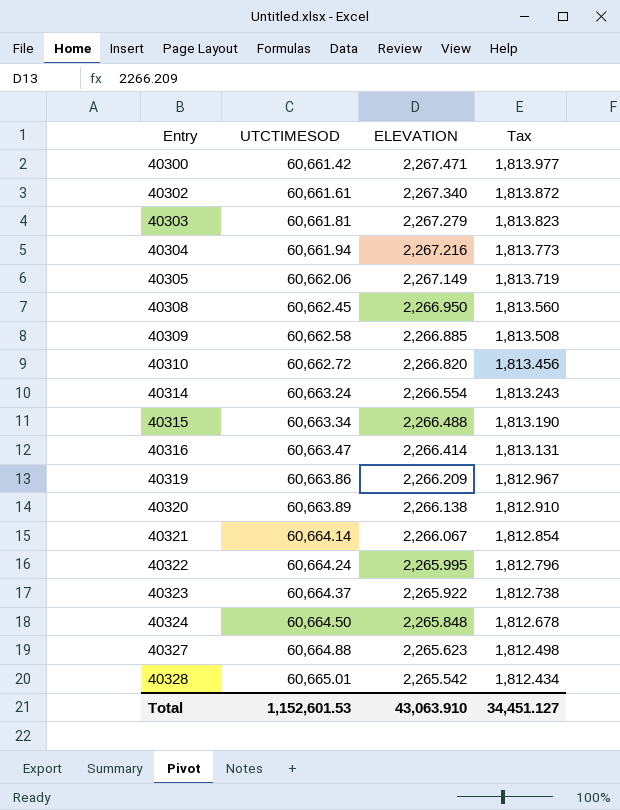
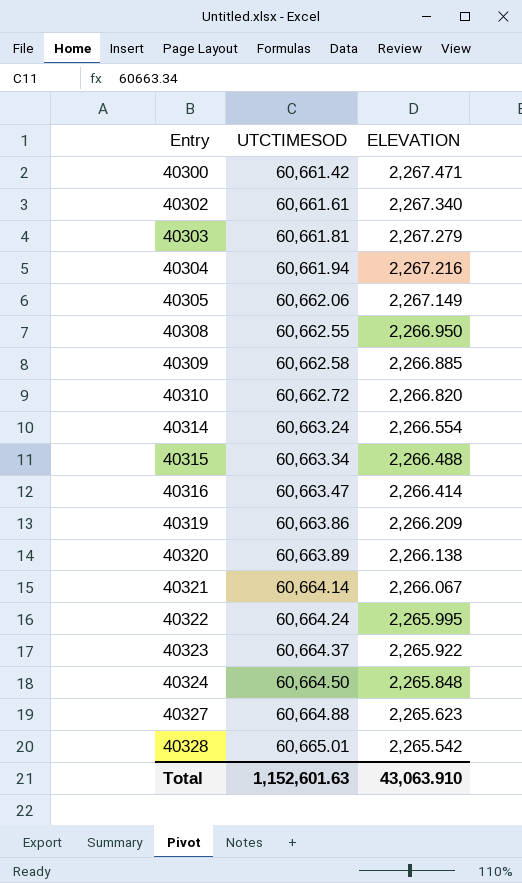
column Tax | formula: [ELEVATION] * 0.8 -> none
40308 | UTCTIMESOD: 60,662.45 -> 60,662.55
Total | UTCTIMESOD: 1,152,601.53 -> 1,152,601.63

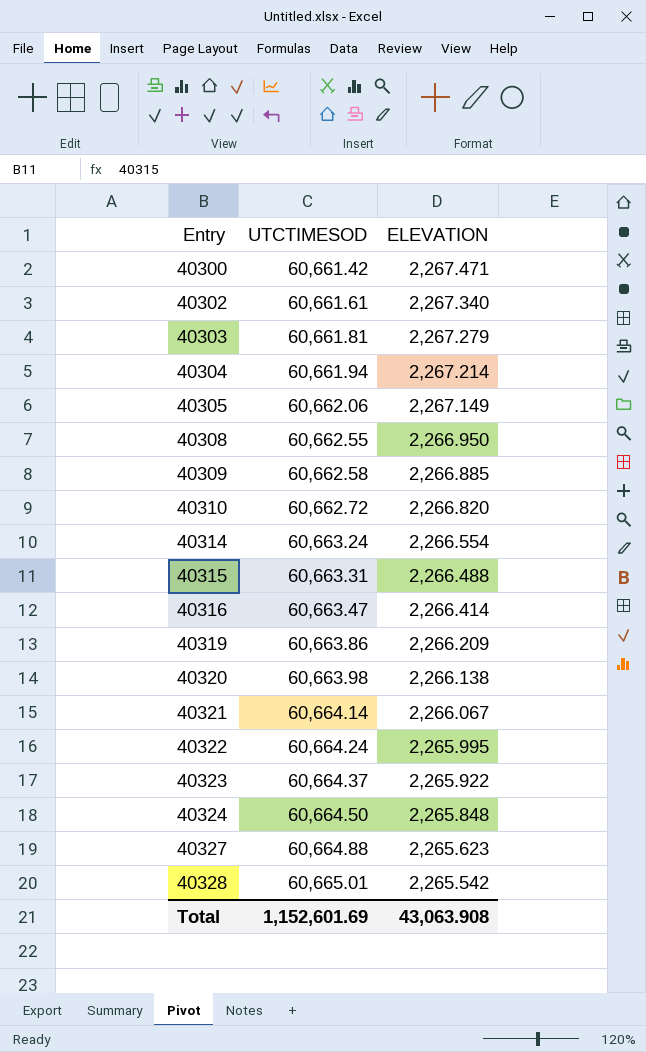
40304 | ELEVATION: 2,267.216 -> 2,267.214
40315 | UTCTIMESOD: 60,663.34 -> 60,663.31
40320 | UTCTIMESOD: 60,663.89 -> 60,663.98
Total | UTCTIMESOD: 1,152,601.63 -> 1,152,601.69
Total | ELEVATION: 43,063.910 -> 43,063.908

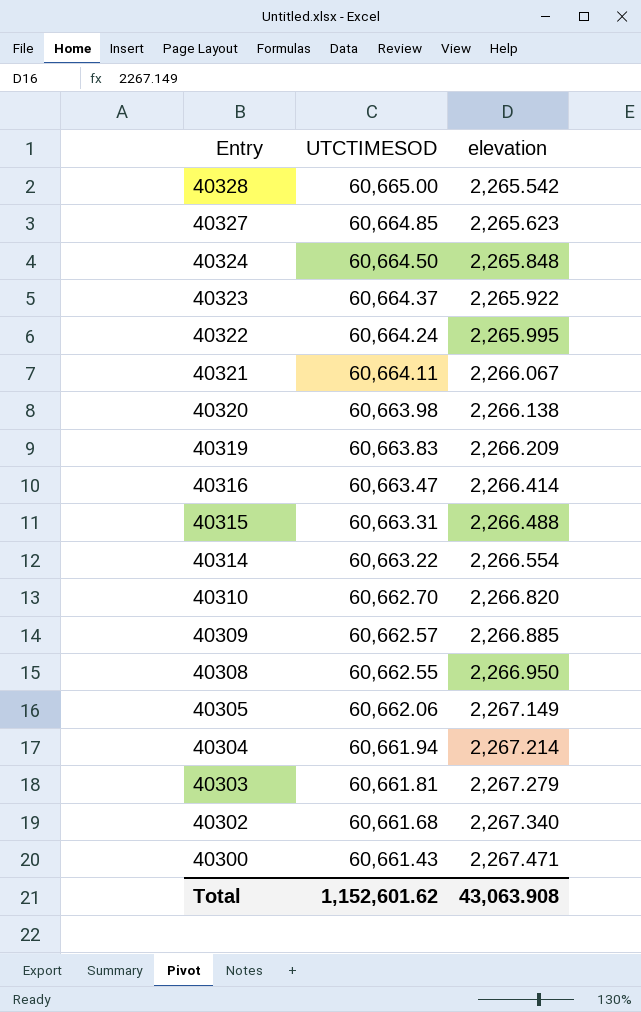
row order: Entry ascending -> Entry descending
column name: ELEVATION -> elevation
40328 | UTCTIMESOD: 60,665.01 -> 60,665.00
40327 | UTCTIMESOD: 60,664.88 -> 60,664.85
40321 | UTCTIMESOD: 60,664.14 -> 60,664.11
40319 | UTCTIMESOD: 60,663.86 -> 60,663.83
40314 | UTCTIMESOD: 60,663.24 -> 60,663.22
40310 | UTCTIMESOD: 60,662.72 -> 60,662.70
40309 | UTCTIMESOD: 60,662.58 -> 60,662.57
40302 | UTCTIMESOD: 60,661.61 -> 60,661.68
40300 | UTCTIMESOD: 60,661.42 -> 60,661.43
Total | UTCTIMESOD: 1,152,601.69 -> 1,152,601.62

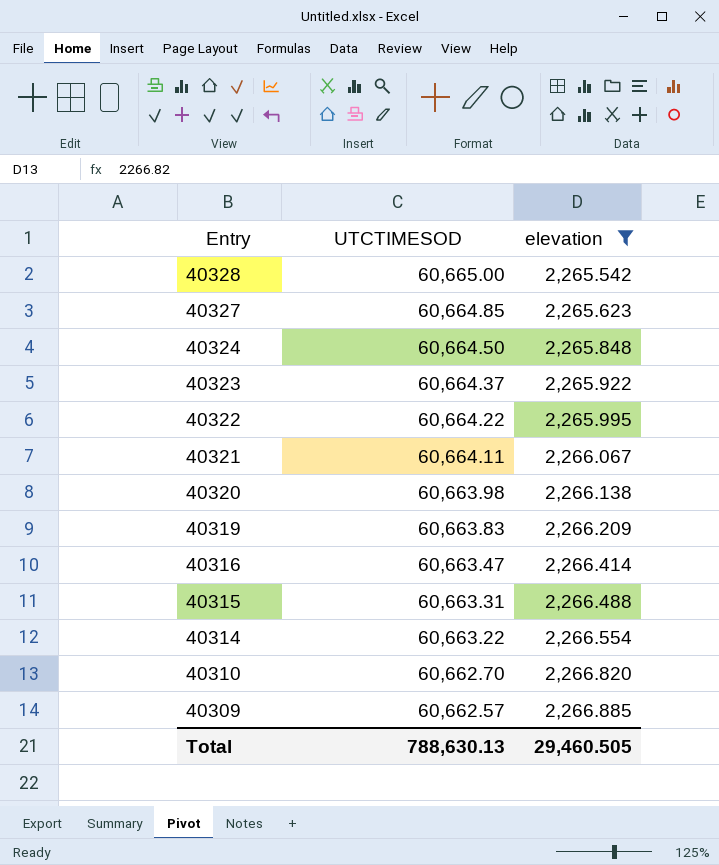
filter: none -> elevation <= 2,266.885
40322 | UTCTIMESOD: 60,664.24 -> 60,664.22
Total | UTCTIMESOD: 1,152,601.62 -> 788,630.13
Total | elevation: 43,063.908 -> 29,460.505

